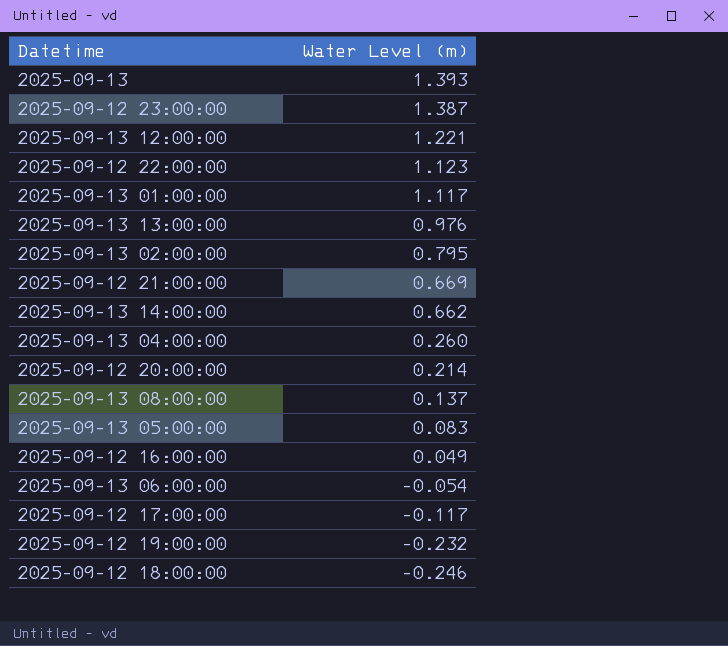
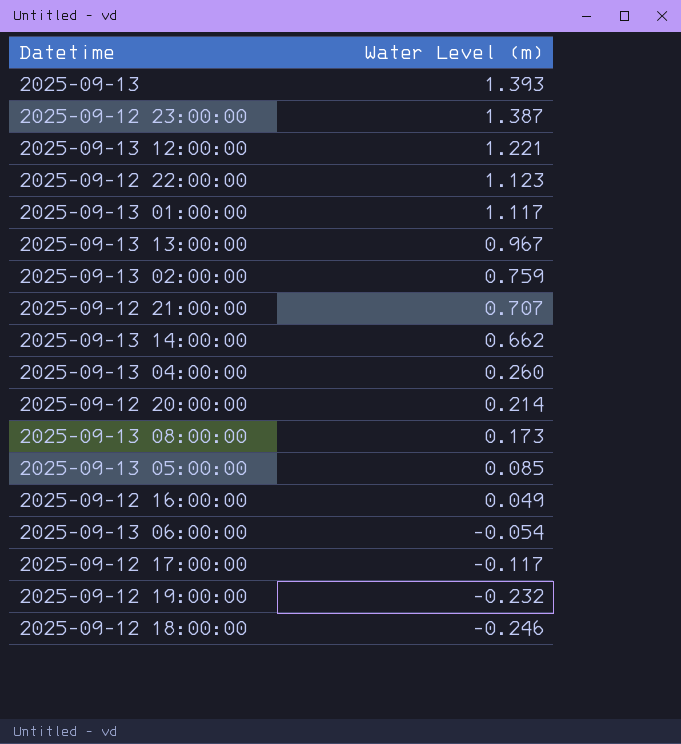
2025-09-13 13:00:00 | Water Level (m): 0.976 -> 0.967
2025-09-13 02:00:00 | Water Level (m): 0.795 -> 0.759
2025-09-12 21:00:00 | Water Level (m): 0.669 -> 0.707
2025-09-13 08:00:00 | Water Level (m): 0.137 -> 0.173
2025-09-13 05:00:00 | Water Level (m): 0.083 -> 0.085

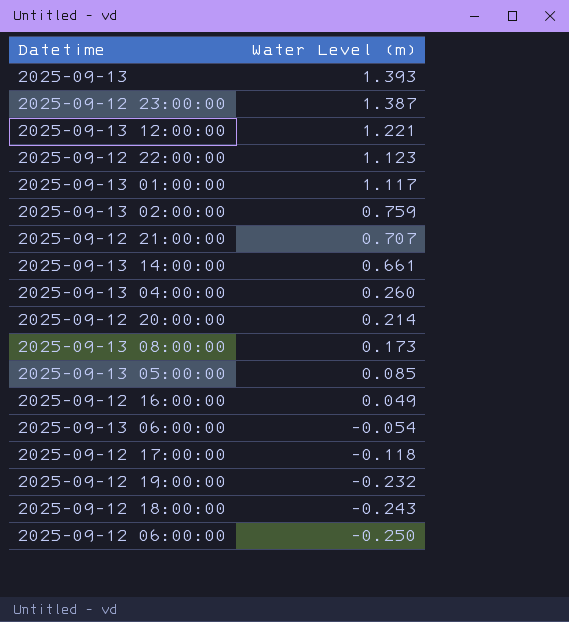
row 2025-09-13 13:00:00: 0.967 -> none
2025-09-13 14:00:00 | Water Level (m): 0.662 -> 0.661
2025-09-12 17:00:00 | Water Level (m): -0.117 -> -0.118
2025-09-12 18:00:00 | Water Level (m): -0.246 -> -0.243
row 2025-09-12 06:00:00: none -> -0.250

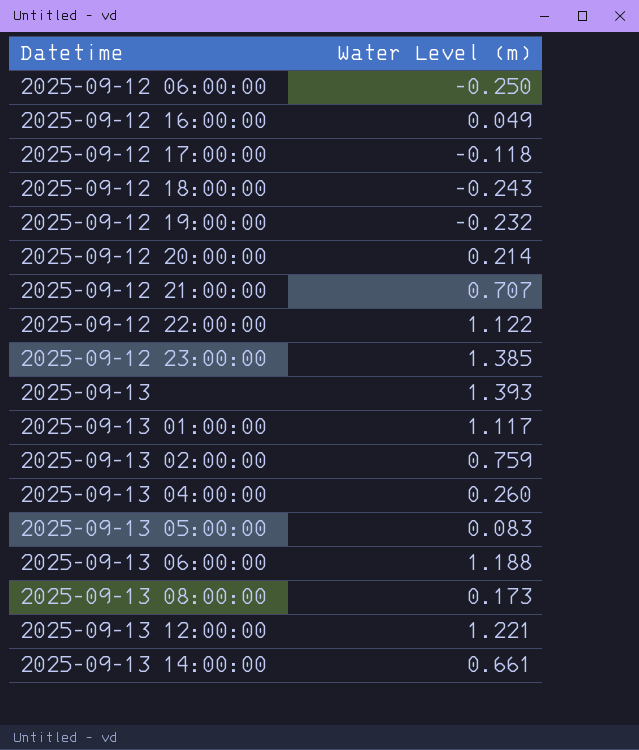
row order: Water Level (m) descending -> Datetime ascending
2025-09-12 22:00:00 | Water Level (m): 1.123 -> 1.122
2025-09-12 23:00:00 | Water Level (m): 1.387 -> 1.385
2025-09-13 05:00:00 | Water Level (m): 0.085 -> 0.083
2025-09-13 06:00:00 | Water Level (m): -0.054 -> 1.188

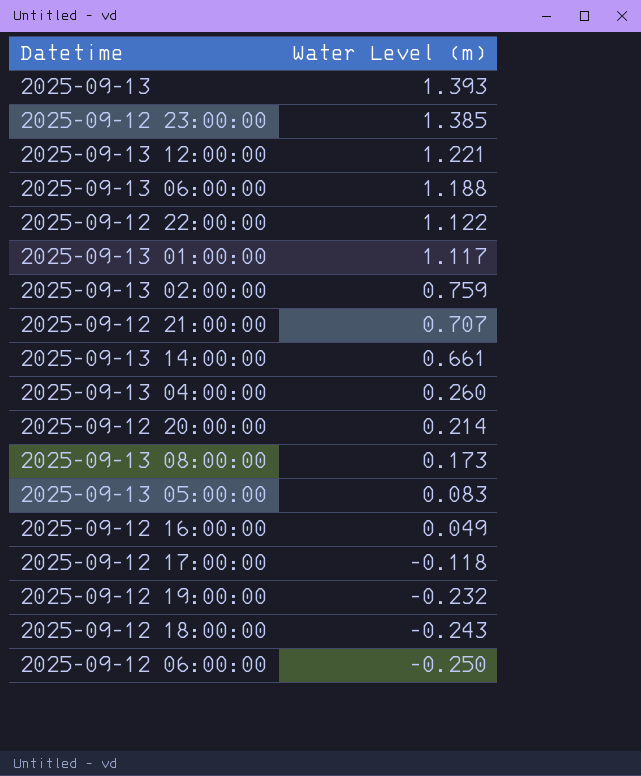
row order: Datetime ascending -> Water Level (m) descending

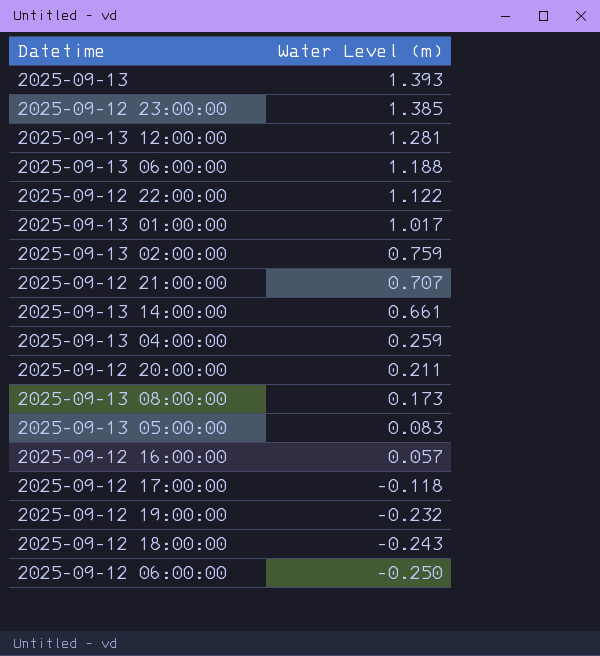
2025-09-13 12:00:00 | Water Level (m): 1.221 -> 1.281
2025-09-13 01:00:00 | Water Level (m): 1.117 -> 1.017
2025-09-13 04:00:00 | Water Level (m): 0.260 -> 0.259
2025-09-12 20:00:00 | Water Level (m): 0.214 -> 0.211
2025-09-12 16:00:00 | Water Level (m): 0.049 -> 0.057

